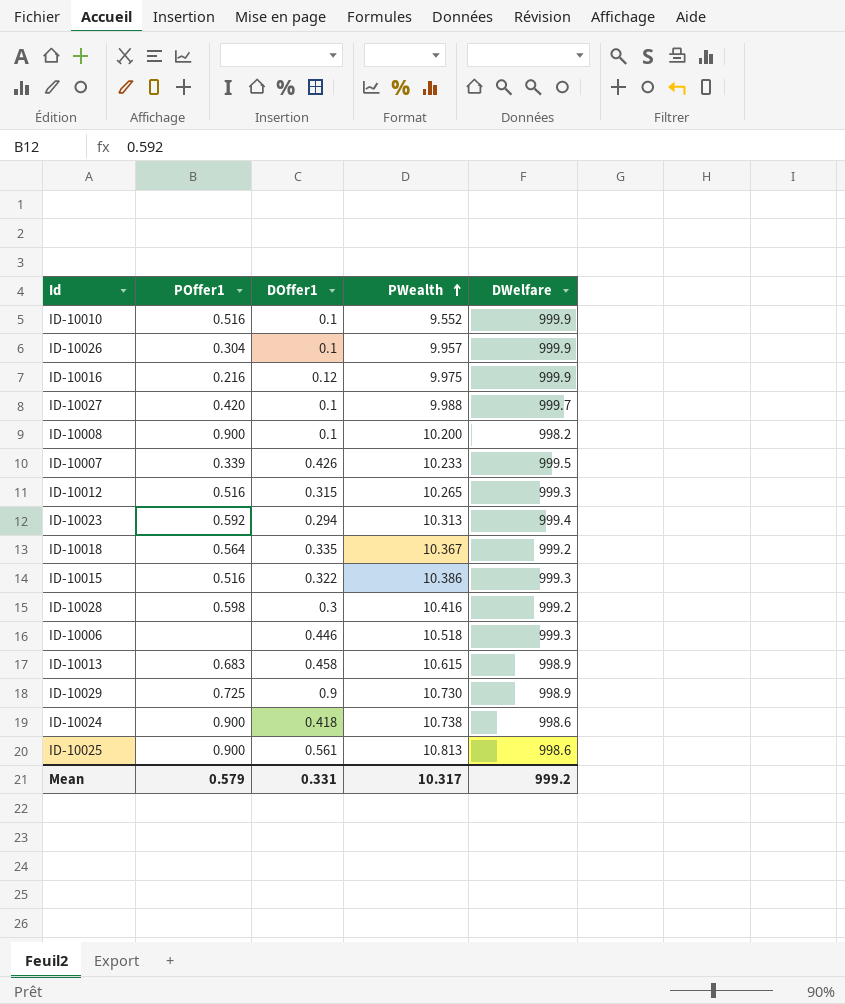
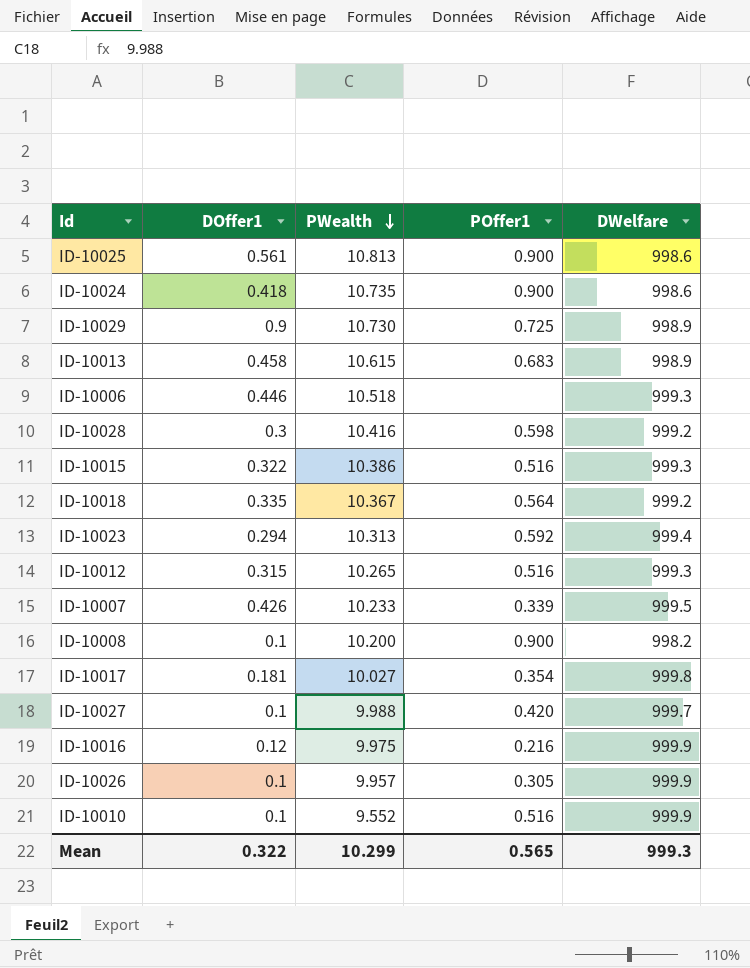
row order: PWealth ascending -> PWealth descending
column POffer1 | position: 2 -> 4
ID-10024 | PWealth: 10.738 -> 10.735
row ID-10017: none -> 0.181 | 10.027 | 0.354 | 999.8
ID-10026 | POffer1: 0.304 -> 0.305
Mean | DOffer1: 0.331 -> 0.322
Mean | PWealth: 10.317 -> 10.299
Mean | POffer1: 0.579 -> 0.565
Mean | DWelfare: 999.2 -> 999.3

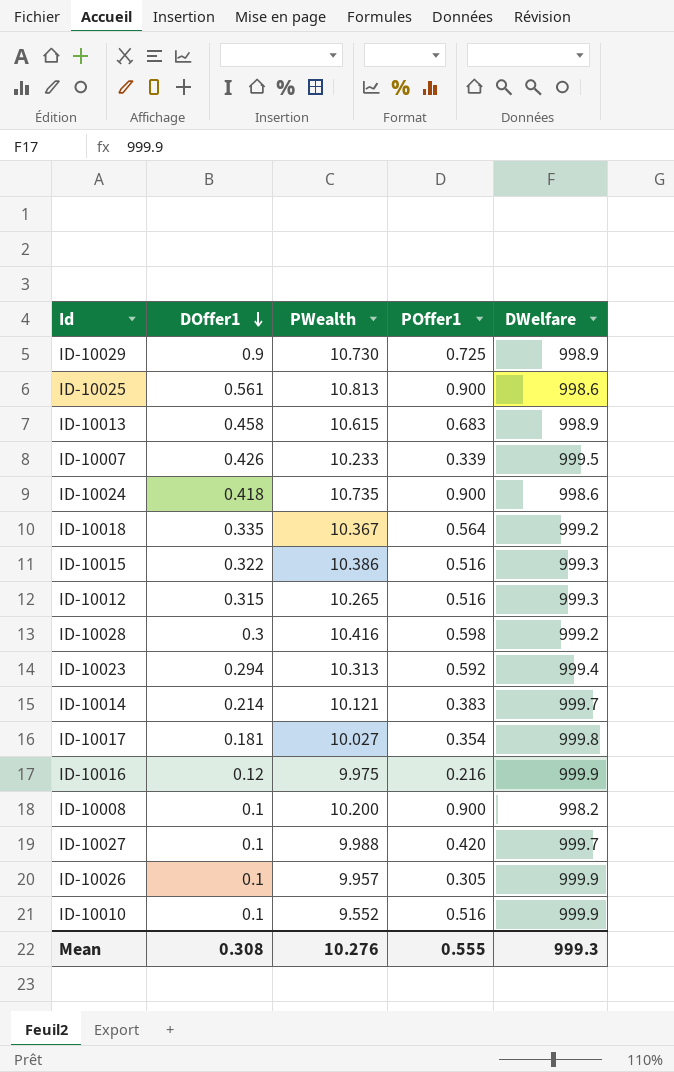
row order: PWealth descending -> DOffer1 descending
row ID-10006: 0.446 | 10.518 | none | 999.3 -> none
row ID-10014: none -> 0.214 | 10.121 | 0.383 | 999.7
Mean | DOffer1: 0.322 -> 0.308
Mean | PWealth: 10.299 -> 10.276
Mean | POffer1: 0.565 -> 0.555

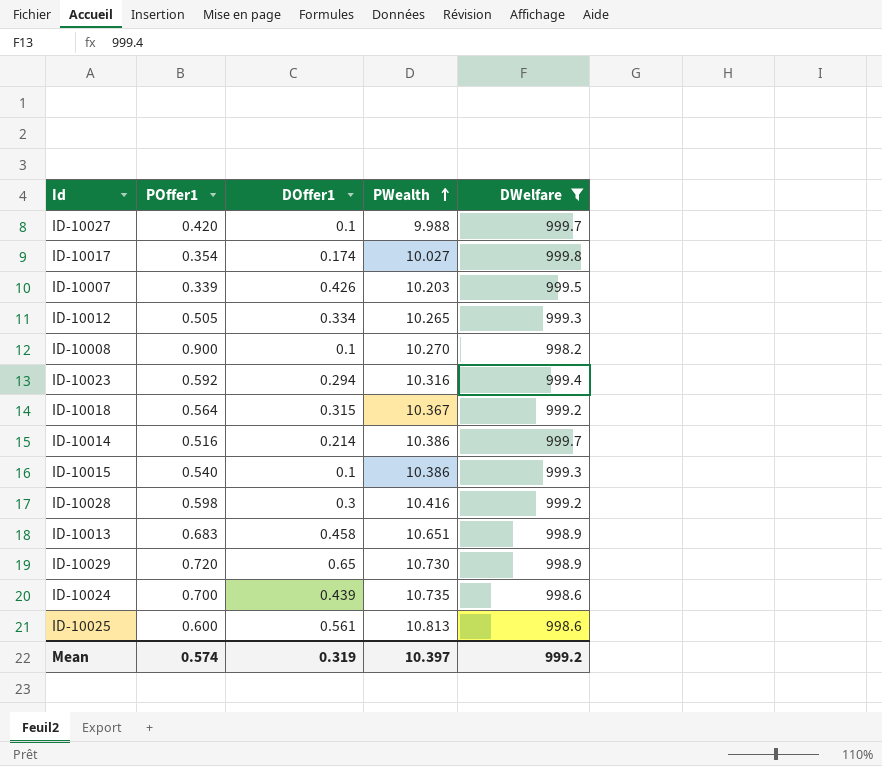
filter: none -> DWelfare != 999.9
row order: DOffer1 descending -> PWealth ascending
column POffer1 | position: 4 -> 2
ID-10017 | DOffer1: 0.181 -> 0.174
ID-10007 | PWealth: 10.233 -> 10.203
ID-10012 | POffer1: 0.516 -> 0.505
ID-10012 | DOffer1: 0.315 -> 0.334
ID-10008 | PWealth: 10.200 -> 10.270
ID-10023 | PWealth: 10.313 -> 10.316
ID-10018 | DOffer1: 0.335 -> 0.315
ID-10014 | POffer1: 0.383 -> 0.516
ID-10014 | PWealth: 10.121 -> 10.386
ID-10015 | POffer1: 0.516 -> 0.540
ID-10015 | DOffer1: 0.322 -> 0.1
ID-10013 | PWealth: 10.615 -> 10.651
ID-10029 | POffer1: 0.725 -> 0.720
ID-10029 | DOffer1: 0.9 -> 0.65
ID-10024 | POffer1: 0.900 -> 0.700
ID-10024 | DOffer1: 0.418 -> 0.439
ID-10025 | POffer1: 0.900 -> 0.600
Mean | POffer1: 0.555 -> 0.574
Mean | DOffer1: 0.308 -> 0.319
Mean | PWealth: 10.276 -> 10.397
Mean | DWelfare: 999.3 -> 999.2

